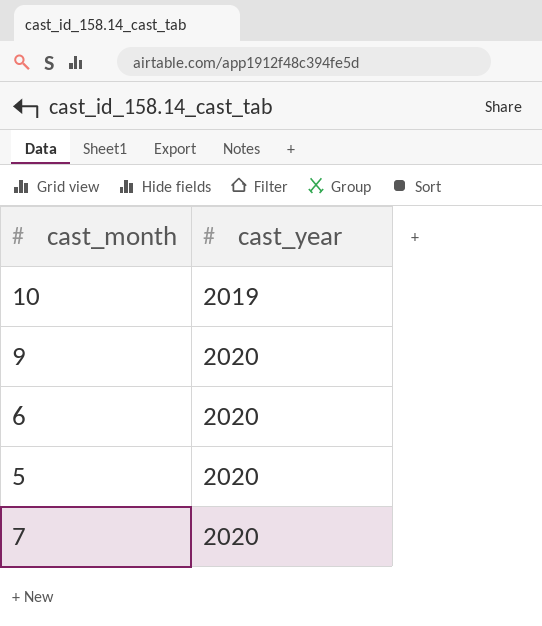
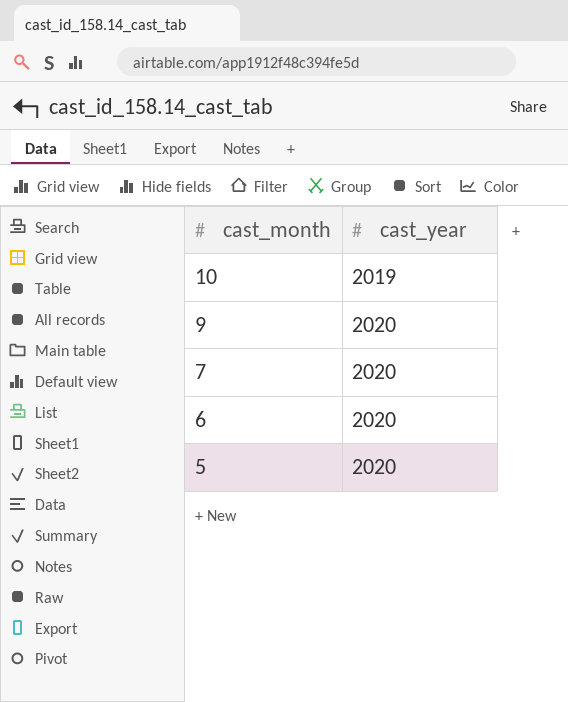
row order: cast_year ascending -> cast_month descending

